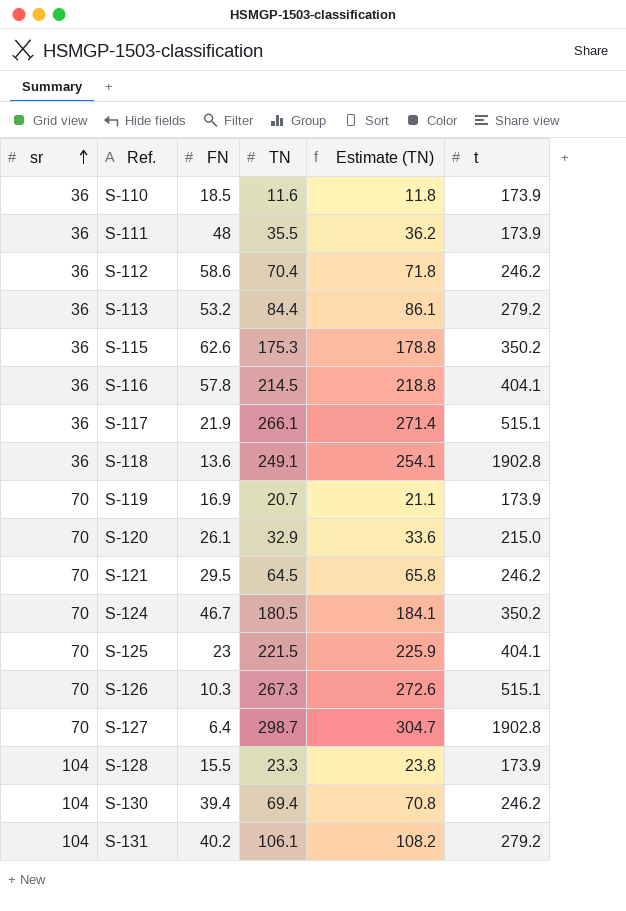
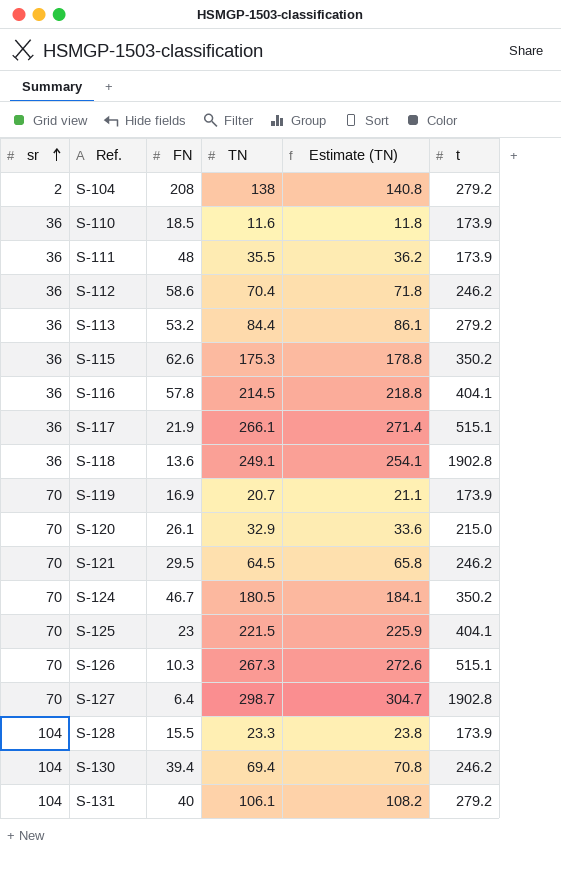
row S-104: none -> 2 | 208 | 138 | 140.8 | 279.2
S-131 | FN: 40.2 -> 40

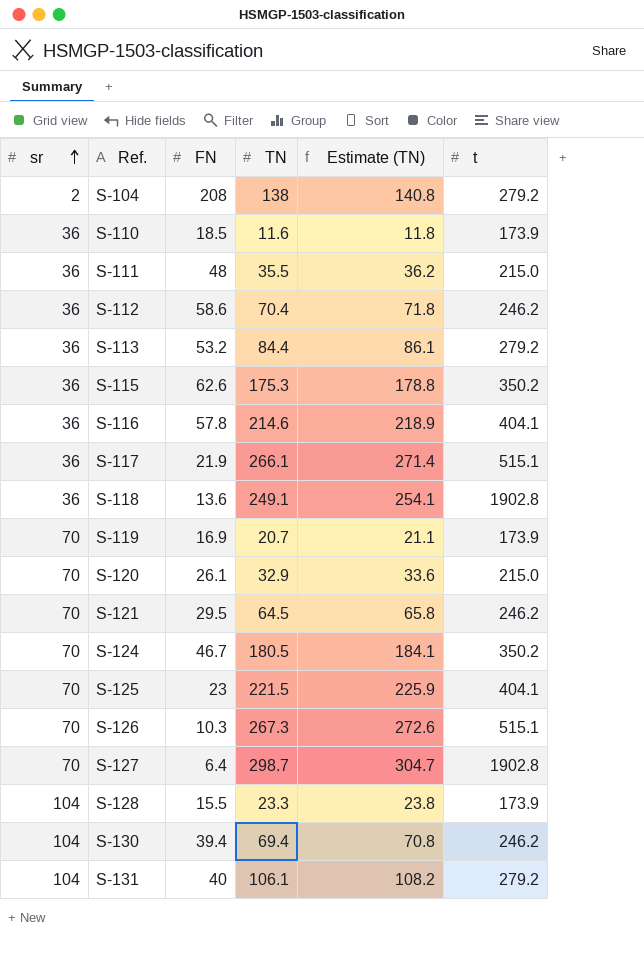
S-111 | t: 173.9 -> 215.0
S-116 | TN: 214.5 -> 214.6
S-116 | Estimate (TN): 218.8 -> 218.9

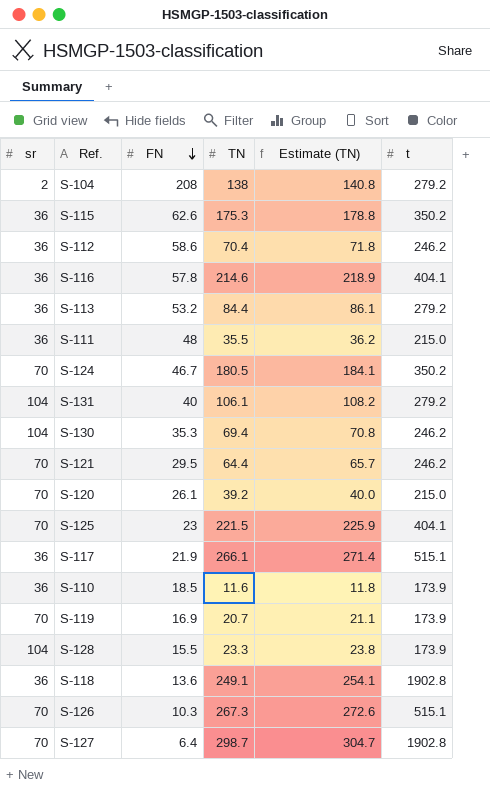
row order: sr ascending -> FN descending
S-130 | FN: 39.4 -> 35.3
S-121 | TN: 64.5 -> 64.4
S-121 | Estimate (TN): 65.8 -> 65.7
S-120 | TN: 32.9 -> 39.2
S-120 | Estimate (TN): 33.6 -> 40.0

